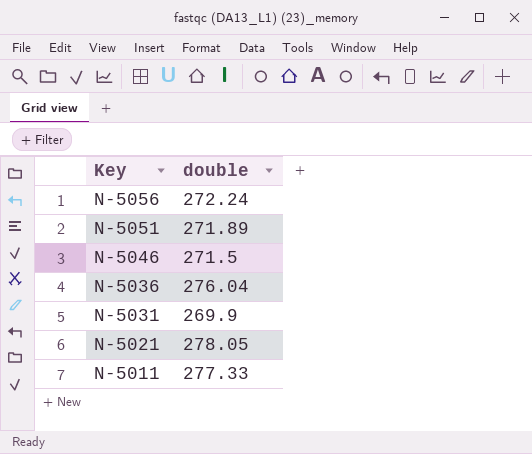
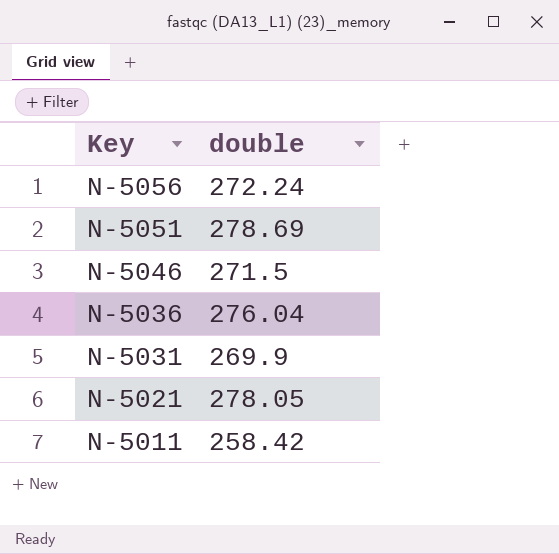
N-5051 | double: 271.89 -> 278.69
N-5011 | double: 277.33 -> 258.42

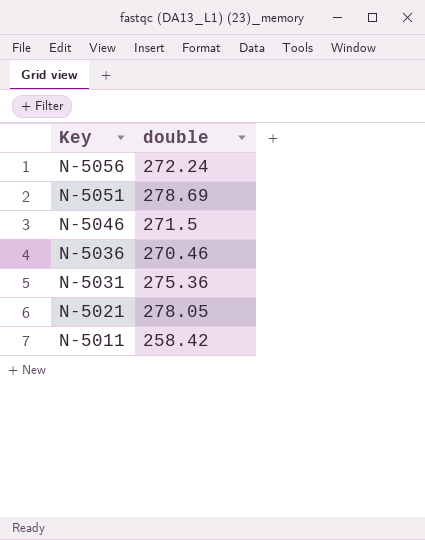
N-5036 | double: 276.04 -> 270.46
N-5031 | double: 269.9 -> 275.36

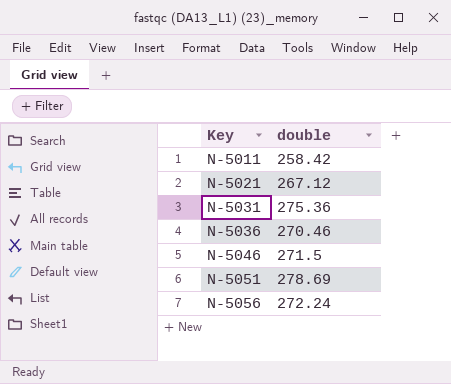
row order: Key descending -> Key ascending
N-5021 | double: 278.05 -> 267.12

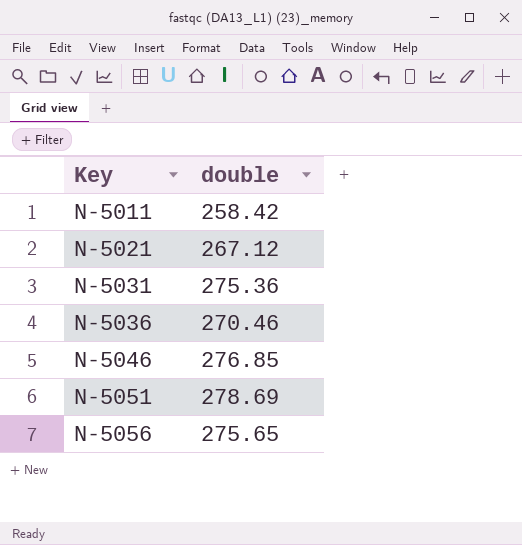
N-5046 | double: 271.5 -> 276.85
N-5056 | double: 272.24 -> 275.65

